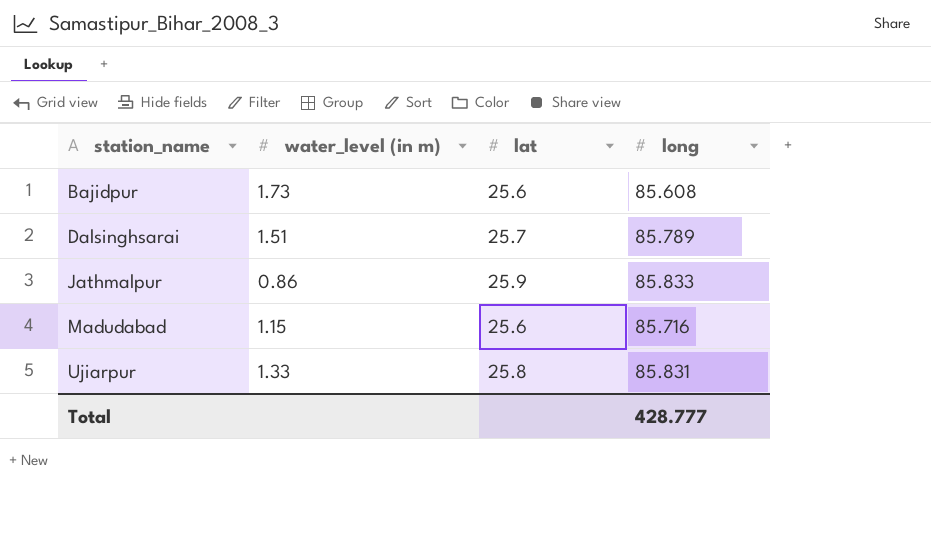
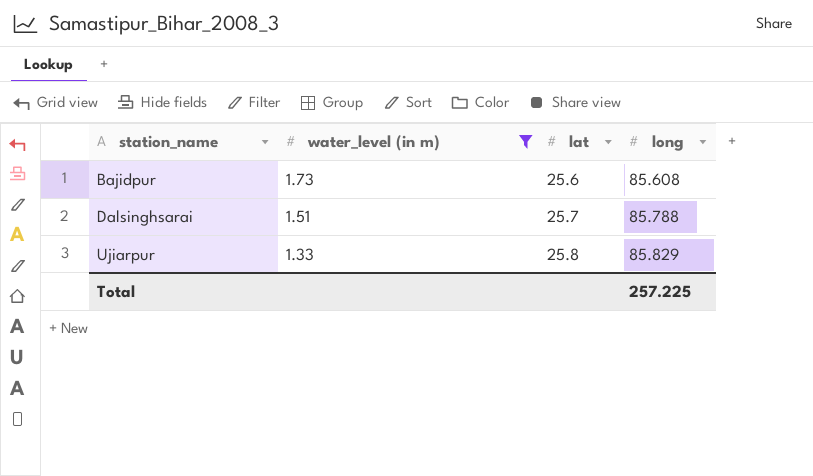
filter: none -> water_level (in m) >= 1.33
Dalsinghsarai | long: 85.789 -> 85.788
Ujiarpur | long: 85.831 -> 85.829
Total | long: 428.777 -> 257.225

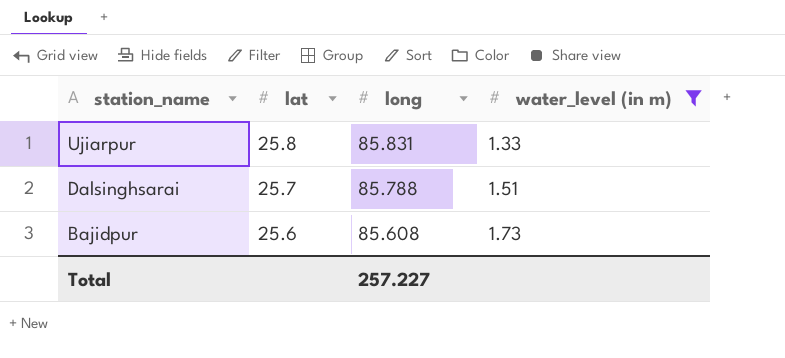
row order: station_name ascending -> station_name descending
column water_level (in m) | position: 2 -> 4
Ujiarpur | long: 85.829 -> 85.831
Total | long: 257.225 -> 257.227

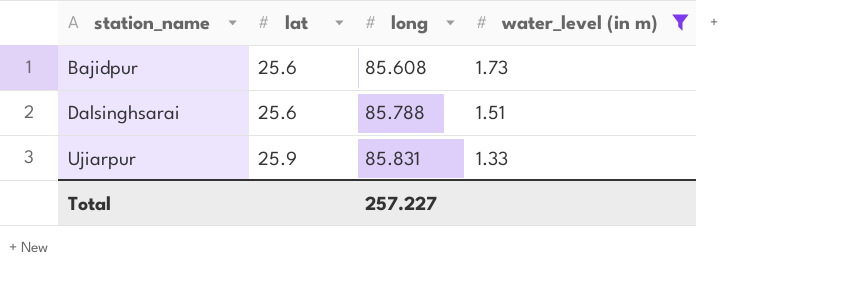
row order: station_name descending -> station_name ascending
Dalsinghsarai | lat: 25.7 -> 25.6
Ujiarpur | lat: 25.8 -> 25.9

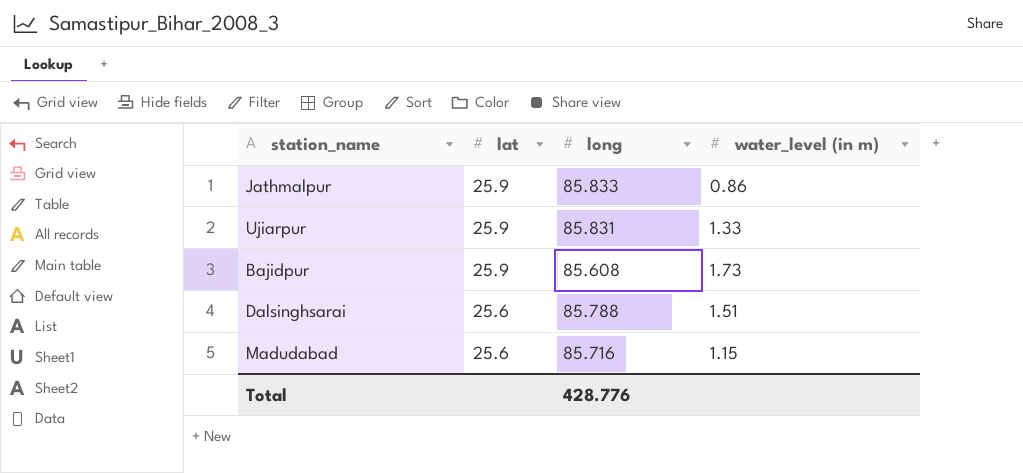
filter: water_level (in m) >= 1.33 -> none
row order: station_name ascending -> lat descending
Bajidpur | lat: 25.6 -> 25.9
Total | long: 257.227 -> 428.776

